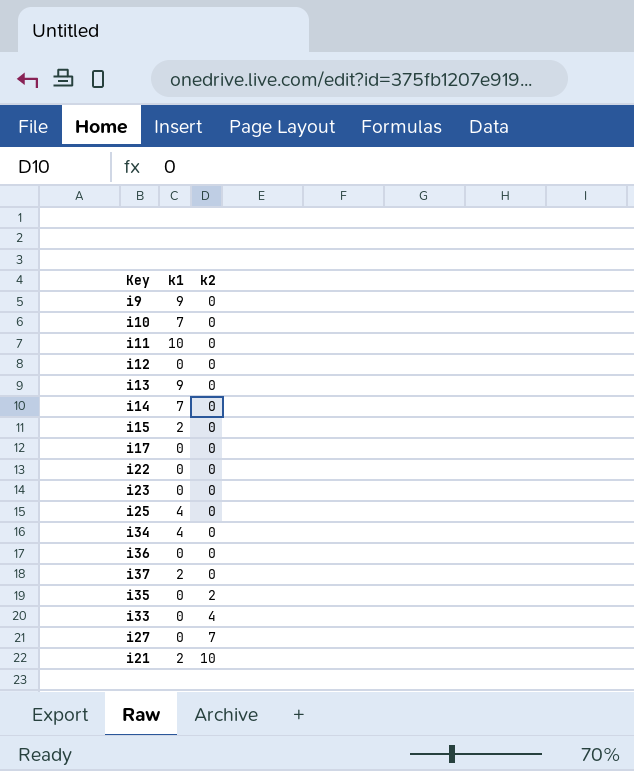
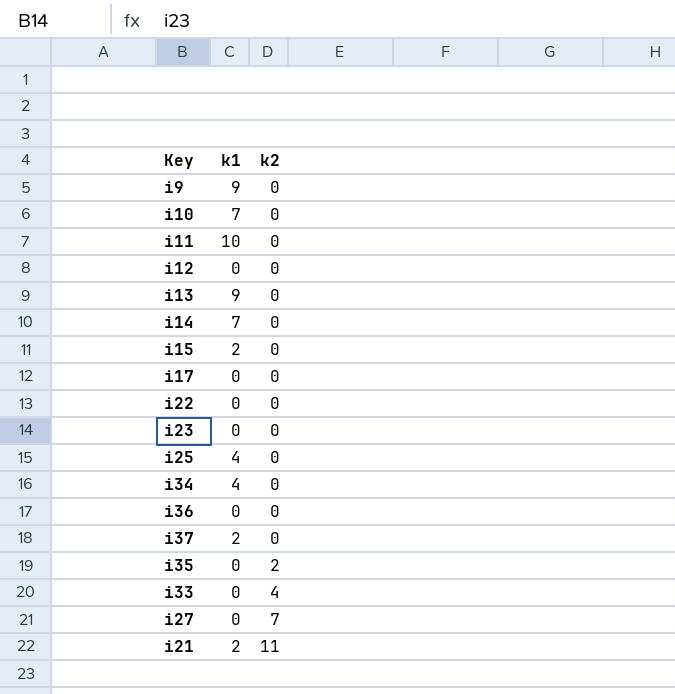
i21 | k2: 10 -> 11

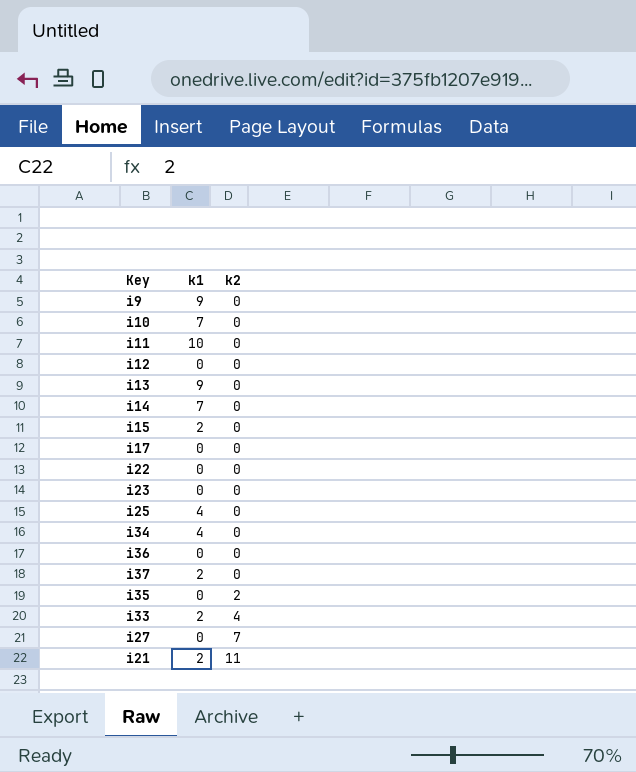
i33 | k1: 0 -> 2

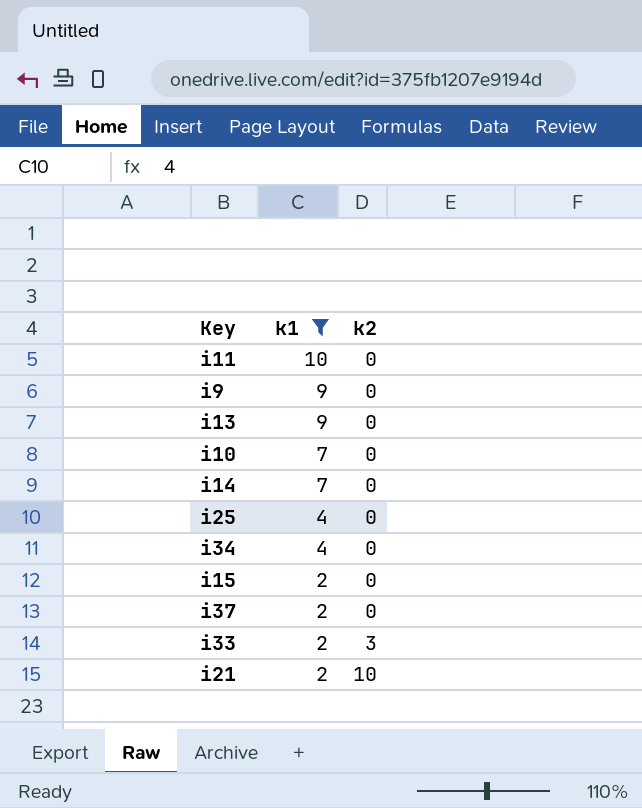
filter: none -> k1 != 0
row order: k2 ascending -> k1 descending
i33 | k2: 4 -> 3
i21 | k2: 11 -> 10

